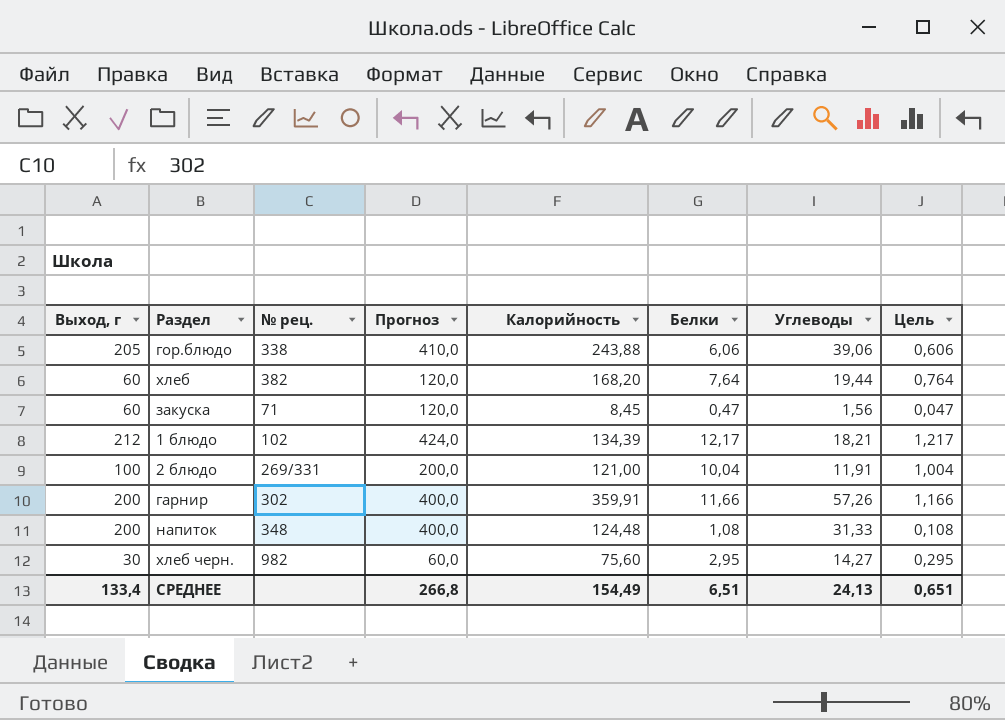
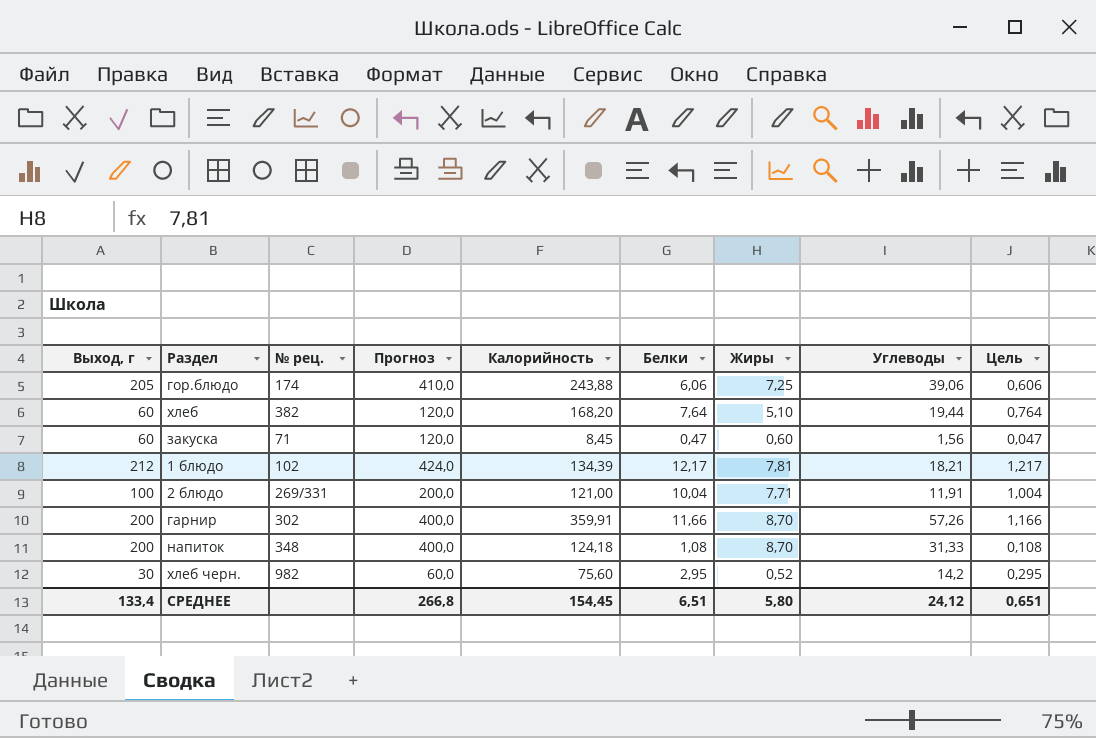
column Жиры | position: none -> 7
гор.блюдо | № рец.: 338 -> 174
напиток | Калорийность: 124,48 -> 124,18
хлеб черн. | Углеводы: 14,27 -> 14,2
СРЕДНЕЕ | Калорийность: 154,49 -> 154,45
СРЕДНЕЕ | Углеводы: 24,13 -> 24,12

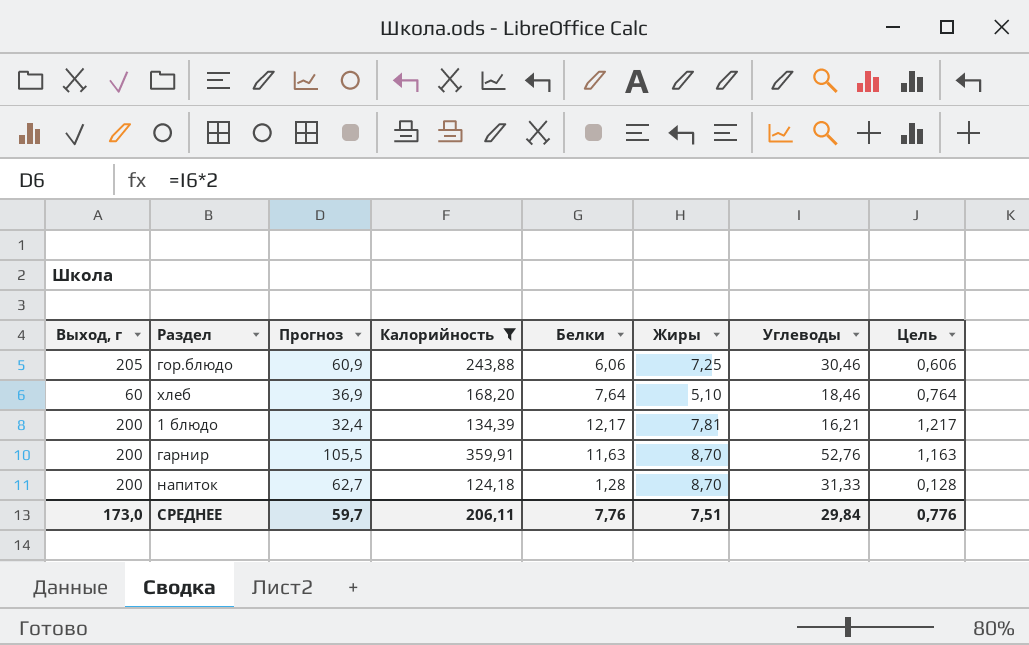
filter: none -> Калорийность >= 124,18
column № рец. | position: 3 -> none
column Прогноз | formula: [Выход, г] * 2 -> [Углеводы] * 2
гор.блюдо | Углеводы: 39,06 -> 30,46
хлеб | Углеводы: 19,44 -> 18,46
1 блюдо | Выход, г: 212 -> 200
1 блюдо | Углеводы: 18,21 -> 16,21
гарнир | Белки: 11,66 -> 11,63
гарнир | Углеводы: 57,26 -> 52,76
гарнир | Цель: 1,166 -> 1,163
напиток | Белки: 1,08 -> 1,28
напиток | Цель: 0,108 -> 0,128
СРЕДНЕЕ | Выход, г: 133,4 -> 173,0
СРЕДНЕЕ | Прогноз: 266,8 -> 59,7
СРЕДНЕЕ | Калорийность: 154,45 -> 206,11
СРЕДНЕЕ | Белки: 6,51 -> 7,76
СРЕДНЕЕ | Жиры: 5,80 -> 7,51
СРЕДНЕЕ | Углеводы: 24,12 -> 29,84
СРЕДНЕЕ | Цель: 0,651 -> 0,776

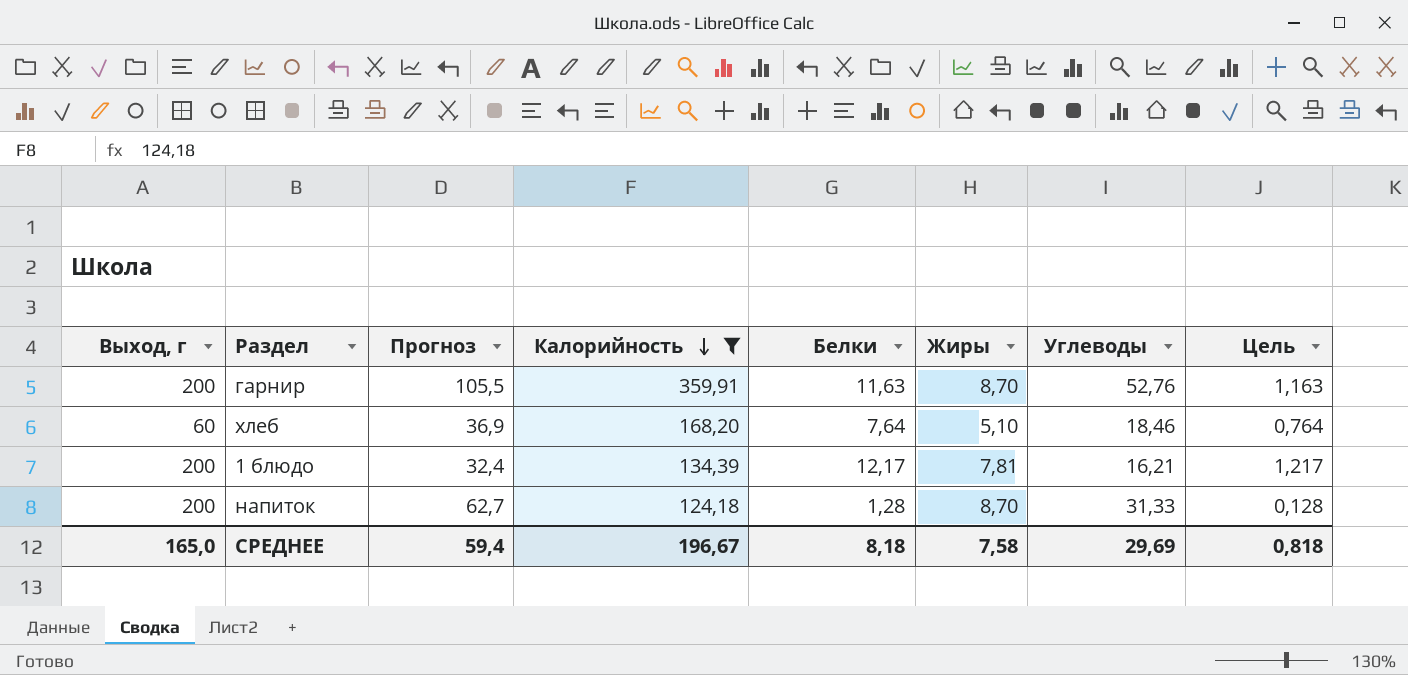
row order: none -> Калорийность descending
row гор.блюдо: 205 | 60,9 | 243,88 | 6,06 | 7,25 | 30,46 | 0,606 -> none
СРЕДНЕЕ | Выход, г: 173,0 -> 165,0
СРЕДНЕЕ | Прогноз: 59,7 -> 59,4
СРЕДНЕЕ | Калорийность: 206,11 -> 196,67
СРЕДНЕЕ | Белки: 7,76 -> 8,18
СРЕДНЕЕ | Жиры: 7,51 -> 7,58
СРЕДНЕЕ | Углеводы: 29,84 -> 29,69
СРЕДНЕЕ | Цель: 0,776 -> 0,818

